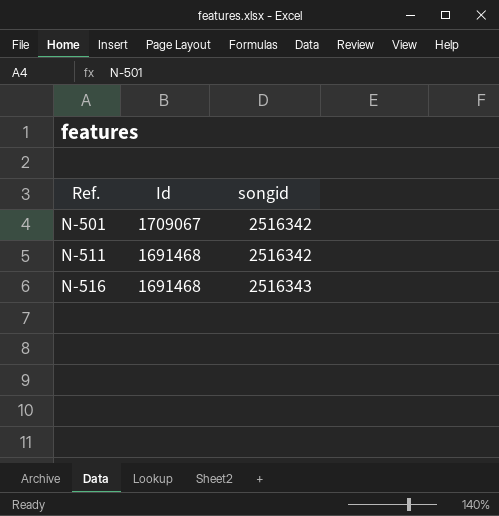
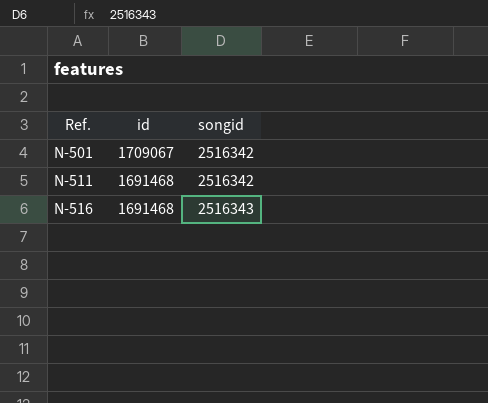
column name: Id -> id

